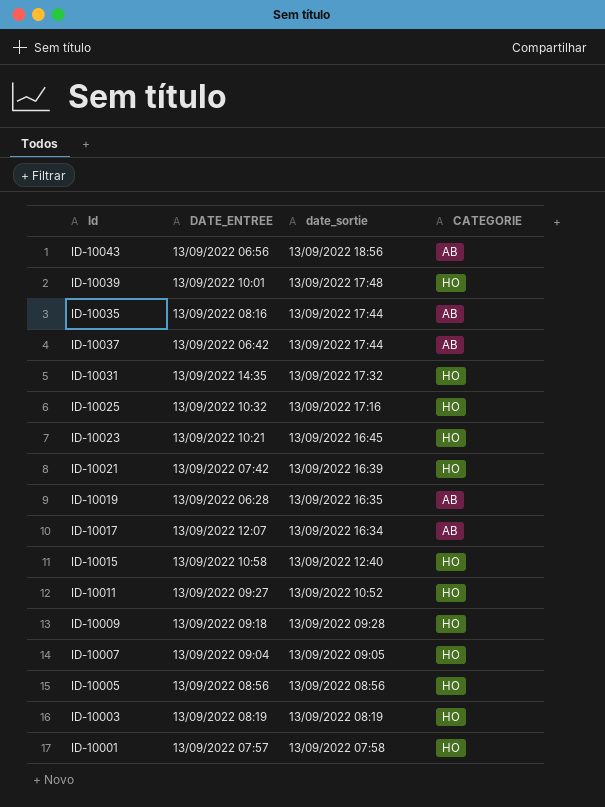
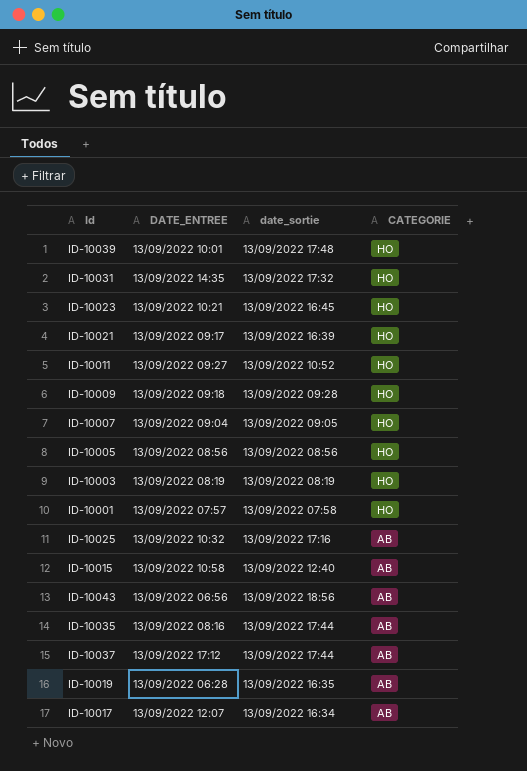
row order: date_sortie descending -> CATEGORIE descending
ID-10021 | DATE_ENTREE: 13/09/2022 07:42 -> 13/09/2022 09:17
ID-10025 | CATEGORIE: HO -> AB
ID-10015 | CATEGORIE: HO -> AB
ID-10037 | DATE_ENTREE: 13/09/2022 06:42 -> 13/09/2022 17:12

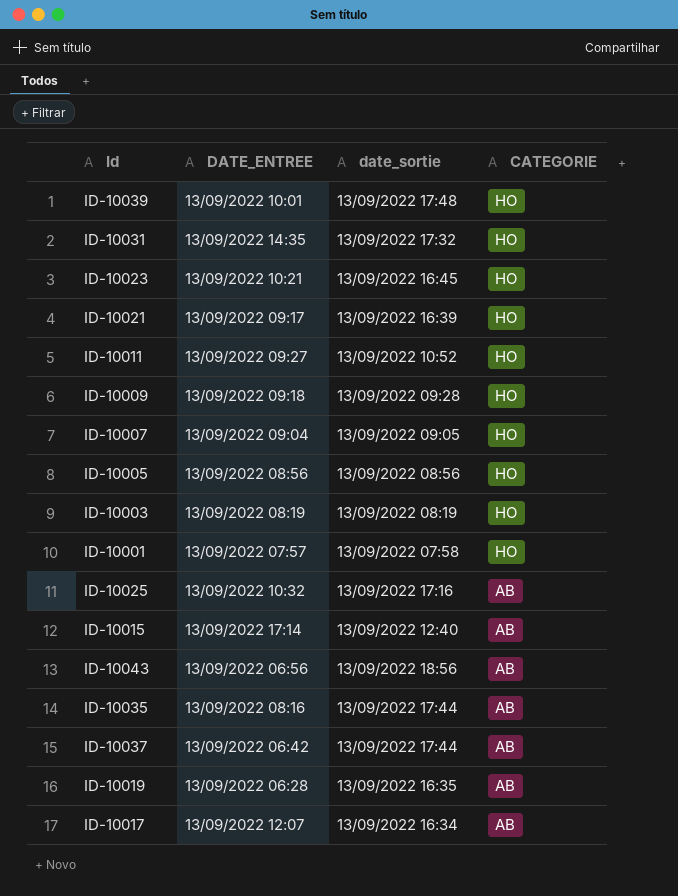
ID-10015 | DATE_ENTREE: 13/09/2022 10:58 -> 13/09/2022 17:14
ID-10037 | DATE_ENTREE: 13/09/2022 17:12 -> 13/09/2022 06:42

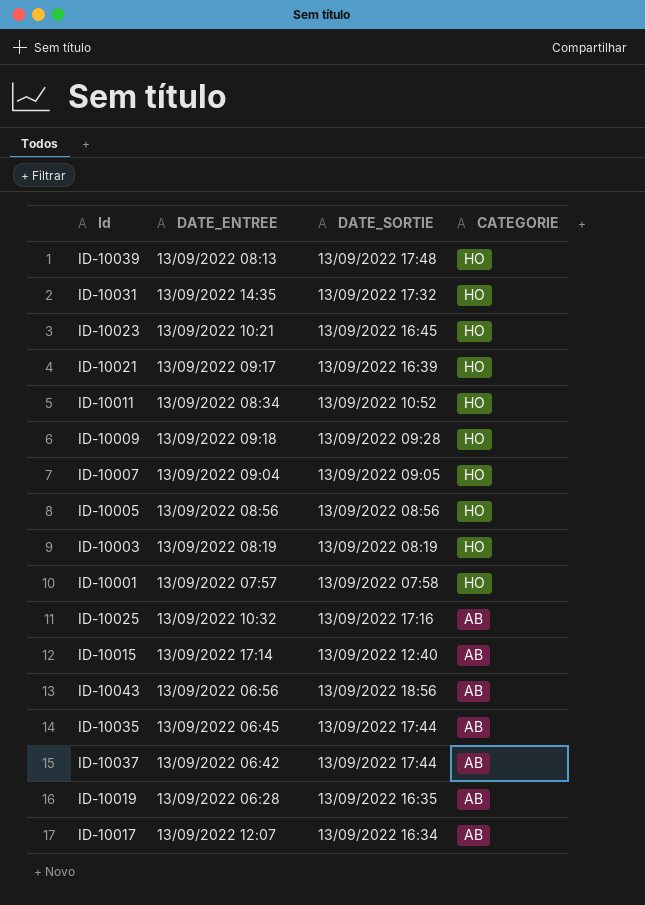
column name: date_sortie -> DATE_SORTIE
ID-10039 | DATE_ENTREE: 13/09/2022 10:01 -> 13/09/2022 08:13
ID-10011 | DATE_ENTREE: 13/09/2022 09:27 -> 13/09/2022 08:34
ID-10035 | DATE_ENTREE: 13/09/2022 08:16 -> 13/09/2022 06:45

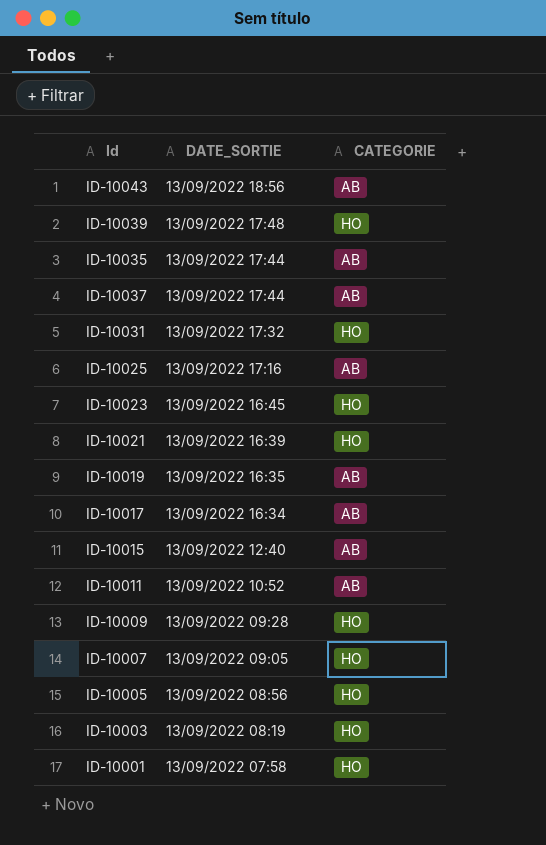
row order: CATEGORIE descending -> DATE_SORTIE descending
column DATE_ENTREE | position: 2 -> none
ID-10011 | CATEGORIE: HO -> AB

